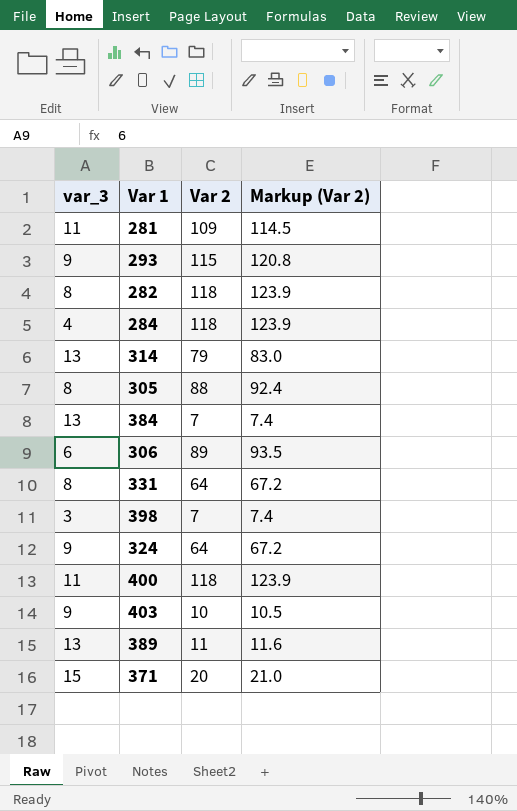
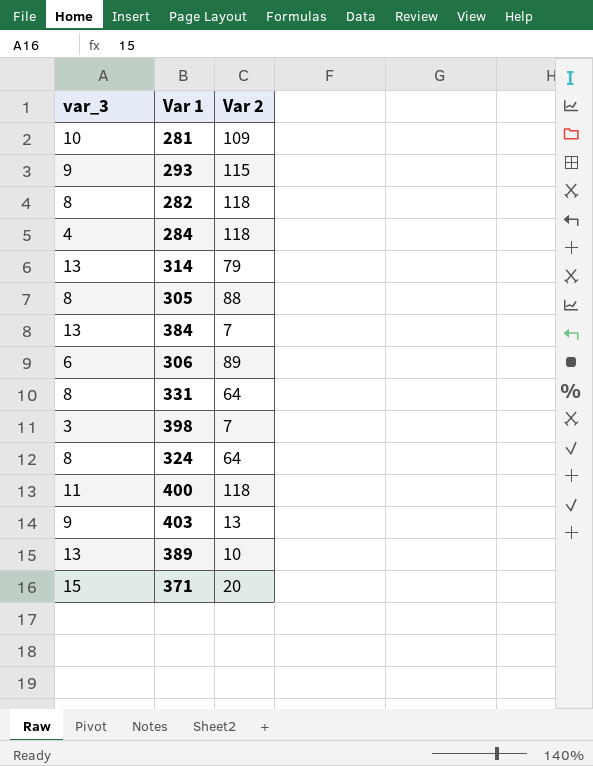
column Markup (Var 2) | formula: [Var 2] * 1.05 -> none
281 | var_3: 11 -> 10
324 | var_3: 9 -> 8
403 | Var 2: 10 -> 13
389 | Var 2: 11 -> 10

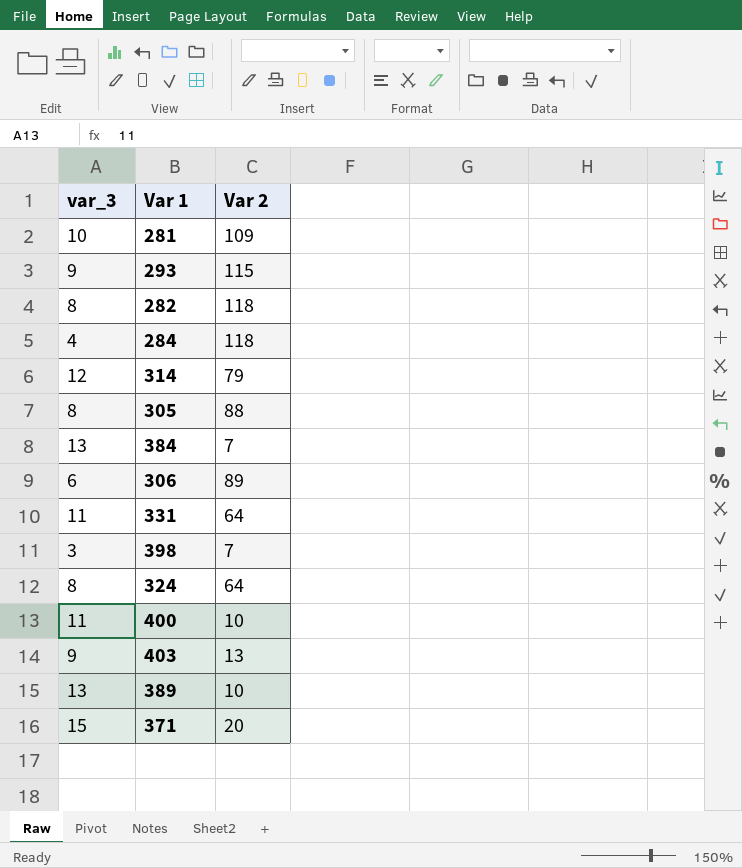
314 | var_3: 13 -> 12
331 | var_3: 8 -> 11
400 | Var 2: 118 -> 10

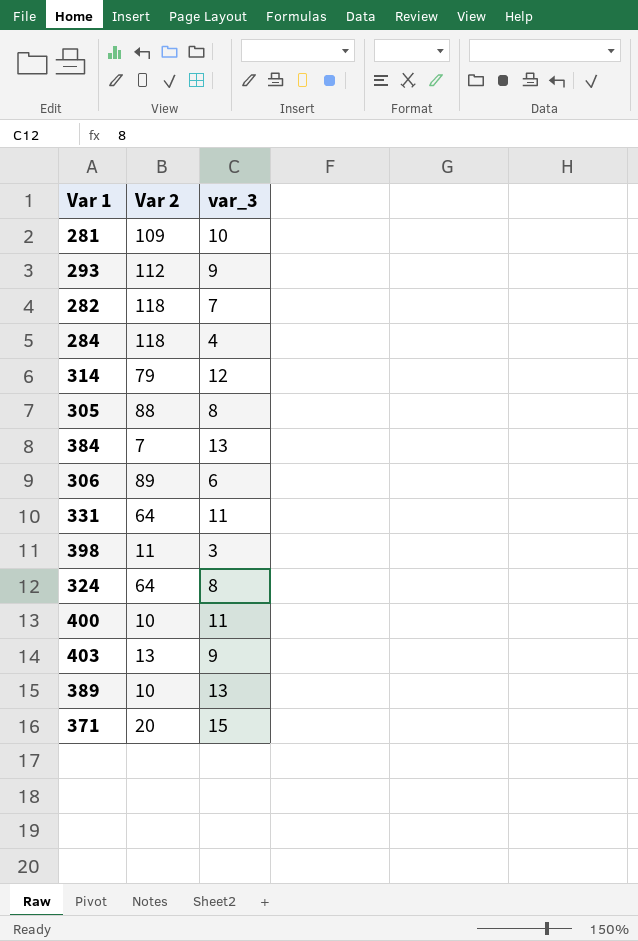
column var_3 | position: 1 -> 3
293 | Var 2: 115 -> 112
282 | var_3: 8 -> 7
398 | Var 2: 7 -> 11

